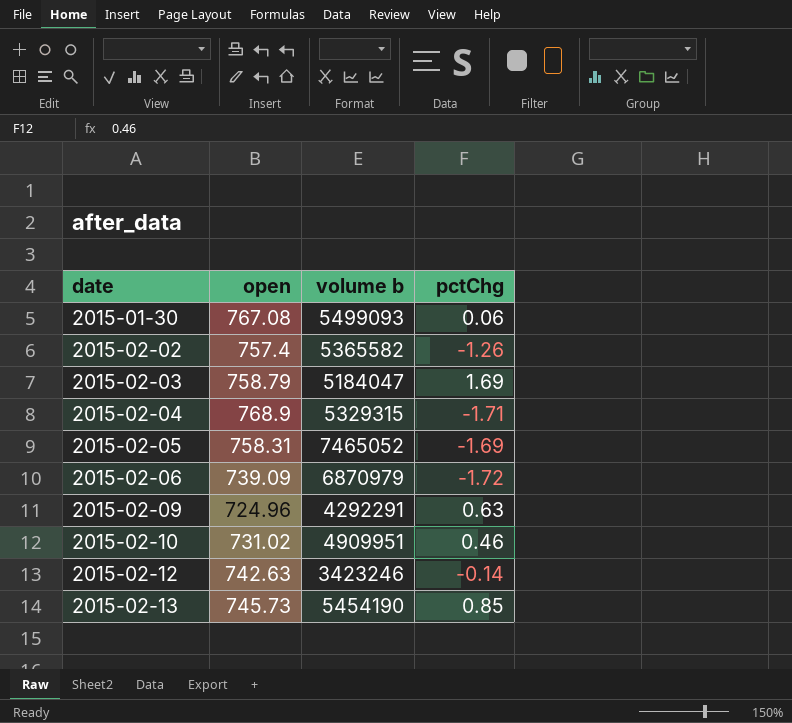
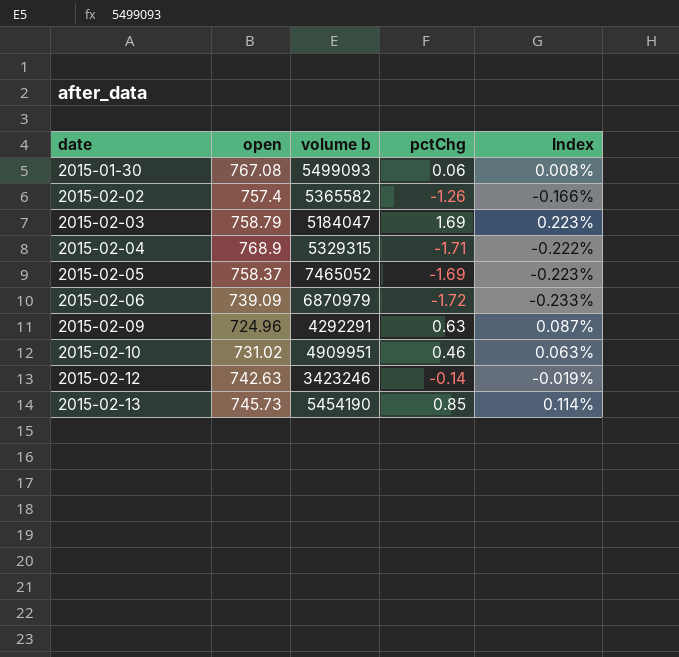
column Index | formula: none -> [pctChg] / [open]
2015-02-05 | open: 758.31 -> 758.37

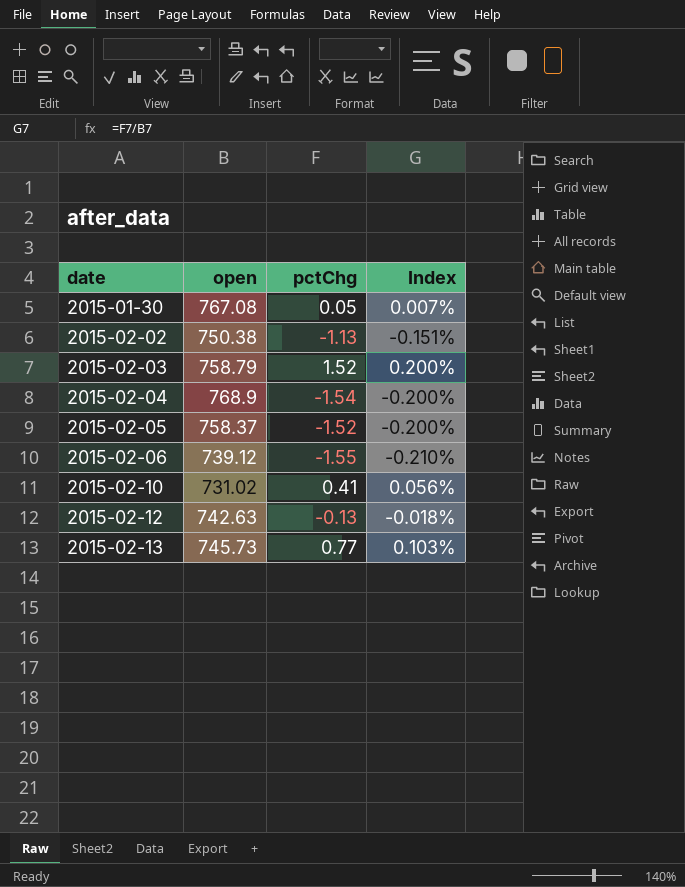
column volume b | position: 3 -> none
row 2015-02-09: 724.96 | 4292291 | 0.63 | 0.087% -> none
2015-01-30 | pctChg: 0.06 -> 0.05
2015-01-30 | Index: 0.008% -> 0.007%
2015-02-02 | open: 757.4 -> 750.38
2015-02-02 | pctChg: -1.26 -> -1.13
2015-02-02 | Index: -0.166% -> -0.151%
2015-02-03 | pctChg: 1.69 -> 1.52
2015-02-03 | Index: 0.223% -> 0.200%
2015-02-04 | pctChg: -1.71 -> -1.54
2015-02-04 | Index: -0.222% -> -0.200%
2015-02-05 | pctChg: -1.69 -> -1.52
2015-02-05 | Index: -0.223% -> -0.200%
2015-02-06 | open: 739.09 -> 739.12
2015-02-06 | pctChg: -1.72 -> -1.55
2015-02-06 | Index: -0.233% -> -0.210%
2015-02-10 | pctChg: 0.46 -> 0.41
2015-02-10 | Index: 0.063% -> 0.056%
2015-02-12 | pctChg: -0.14 -> -0.13
2015-02-12 | Index: -0.019% -> -0.018%
2015-02-13 | pctChg: 0.85 -> 0.77
2015-02-13 | Index: 0.114% -> 0.103%

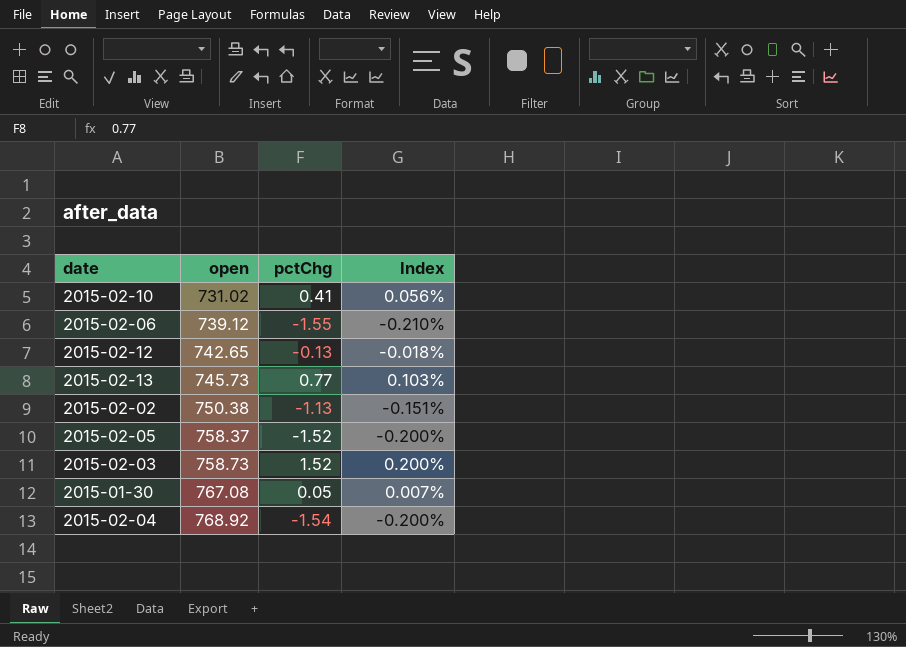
row order: date ascending -> open ascending
2015-02-12 | open: 742.63 -> 742.65
2015-02-03 | open: 758.79 -> 758.73
2015-02-04 | open: 768.9 -> 768.92

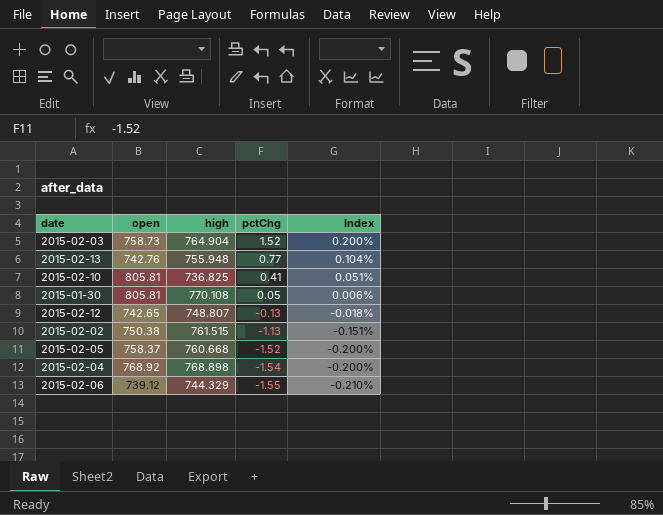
row order: open ascending -> pctChg descending
column high | position: none -> 3
2015-02-13 | open: 745.73 -> 742.76
2015-02-13 | Index: 0.103% -> 0.104%
2015-02-10 | open: 731.02 -> 805.81
2015-02-10 | Index: 0.056% -> 0.051%
2015-01-30 | open: 767.08 -> 805.81
2015-01-30 | Index: 0.007% -> 0.006%

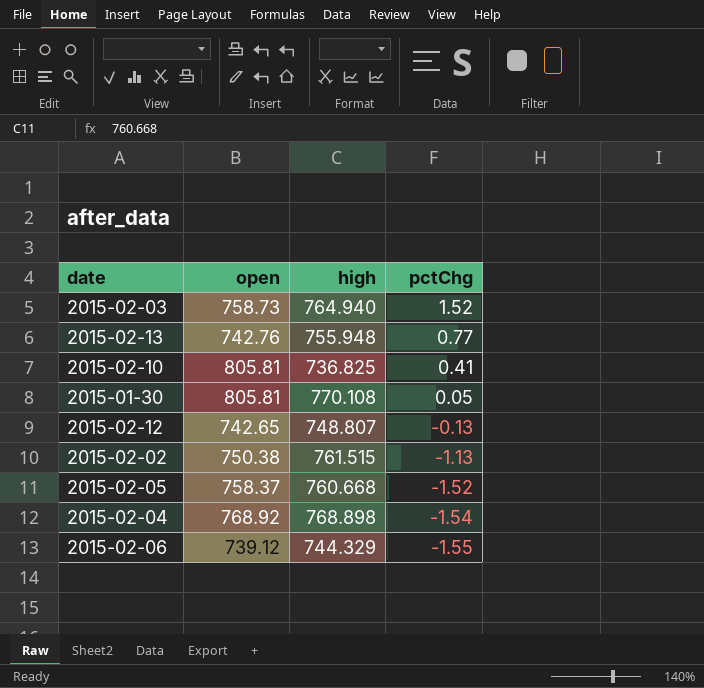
column Index | formula: [pctChg] / [open] -> none
2015-02-03 | high: 764.904 -> 764.940

